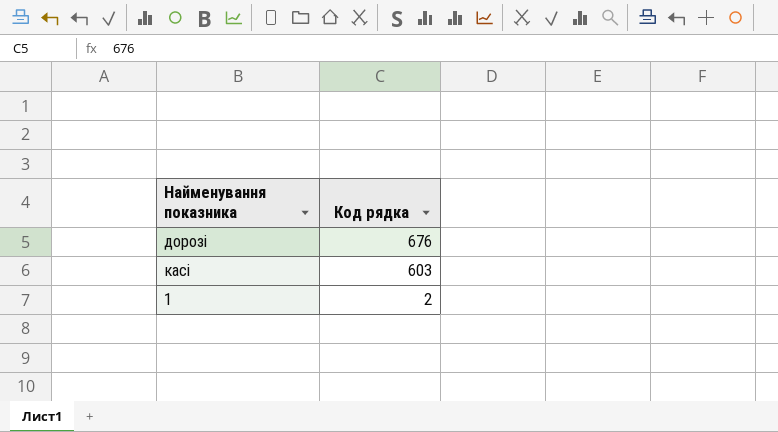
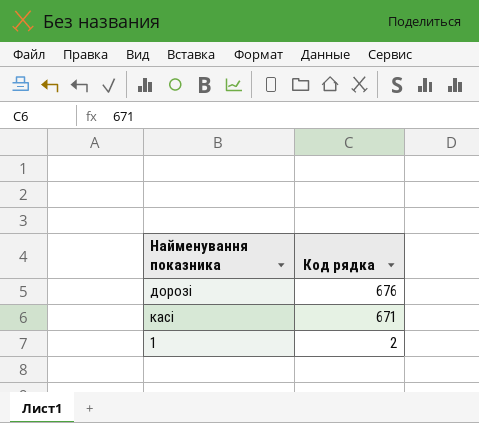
касі | Код рядка: 603 -> 671

